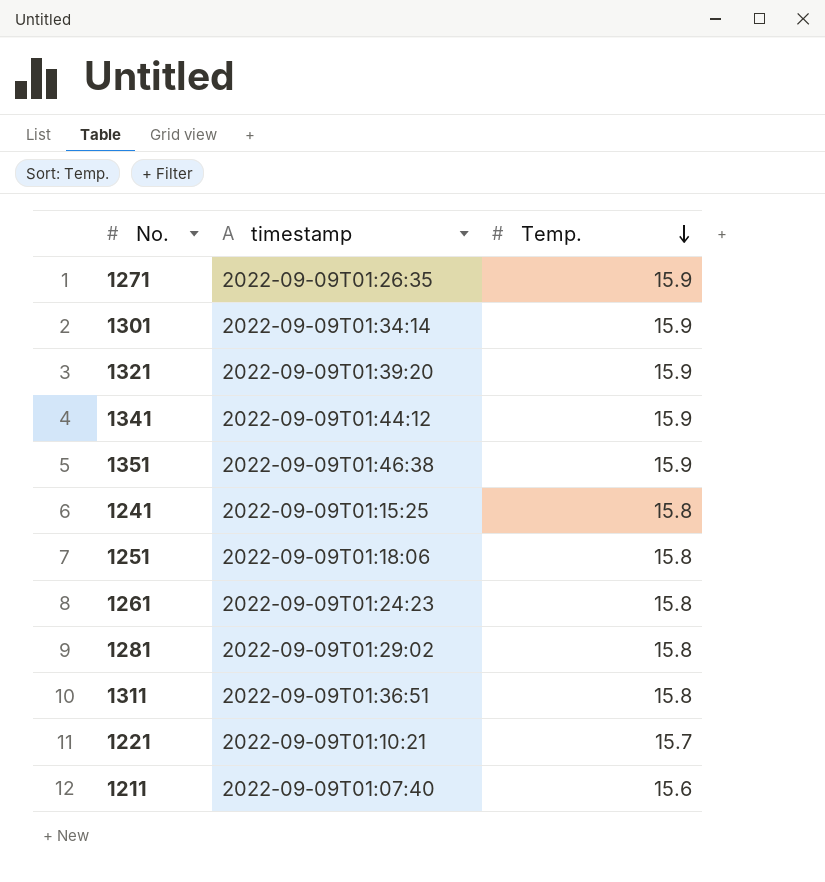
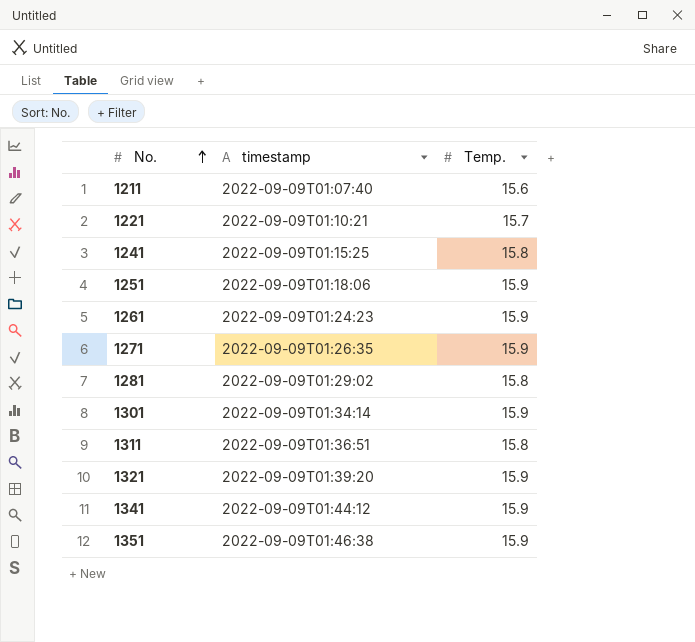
row order: Temp. descending -> No. ascending
1251 | Temp.: 15.8 -> 15.9
1261 | Temp.: 15.8 -> 15.9

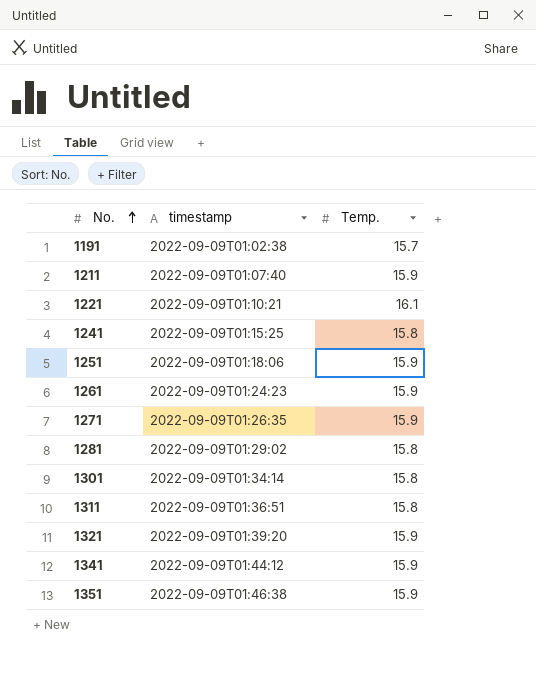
row 1191: none -> 2022-09-09T01:02:38 | 15.7
1211 | Temp.: 15.6 -> 15.9
1221 | Temp.: 15.7 -> 16.1
1301 | Temp.: 15.9 -> 15.8

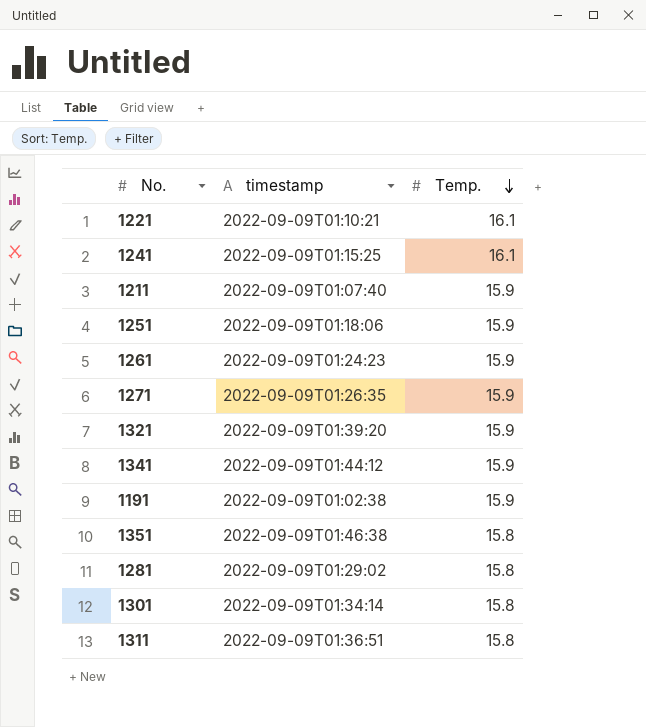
row order: No. ascending -> Temp. descending
1241 | Temp.: 15.8 -> 16.1
1191 | Temp.: 15.7 -> 15.9
1351 | Temp.: 15.9 -> 15.8

